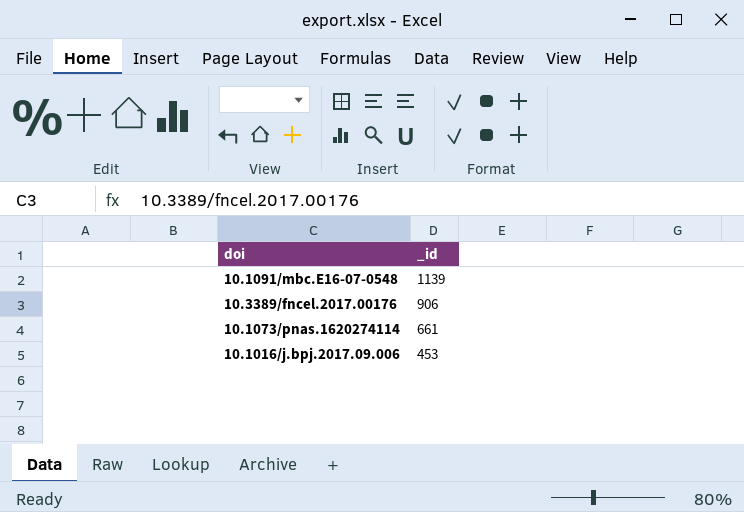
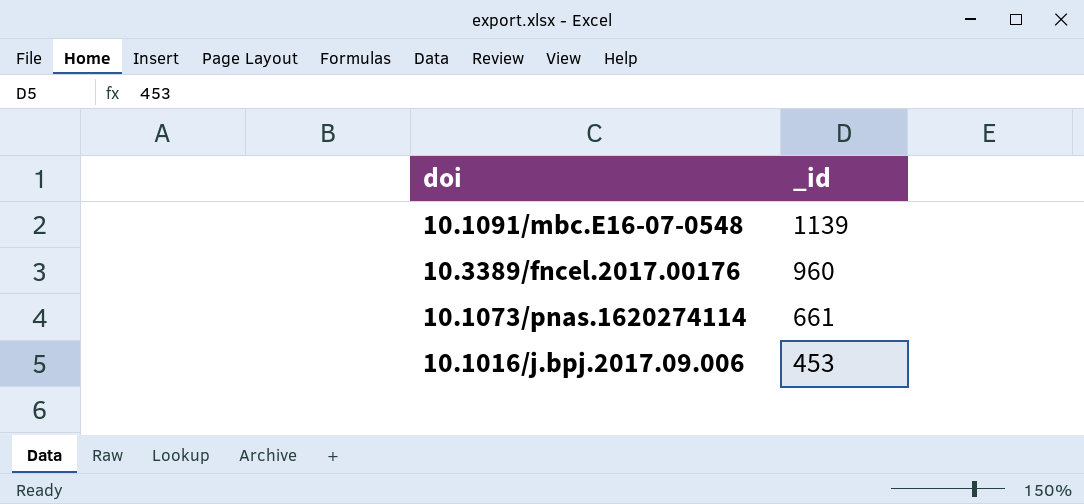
10.3389/fncel.2017.00176 | _id: 906 -> 960

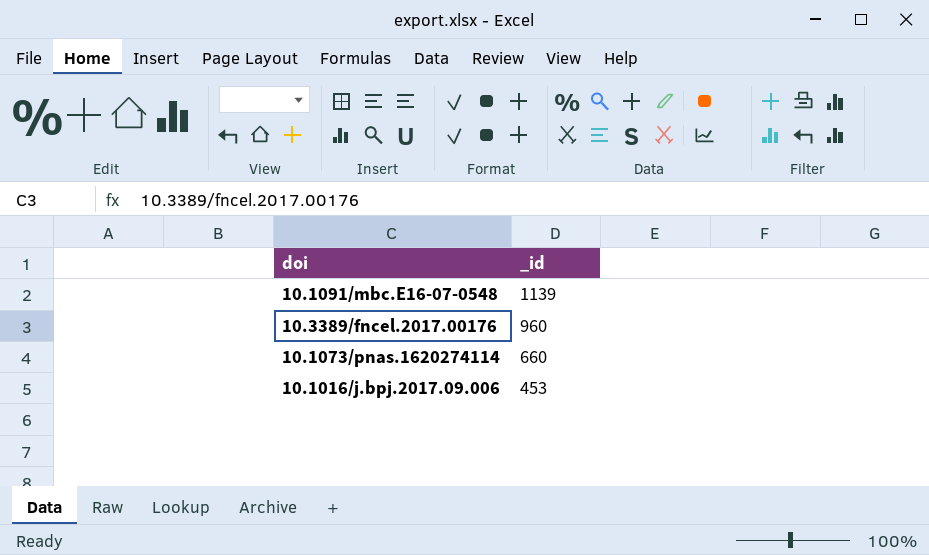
10.1073/pnas.1620274114 | _id: 661 -> 660

